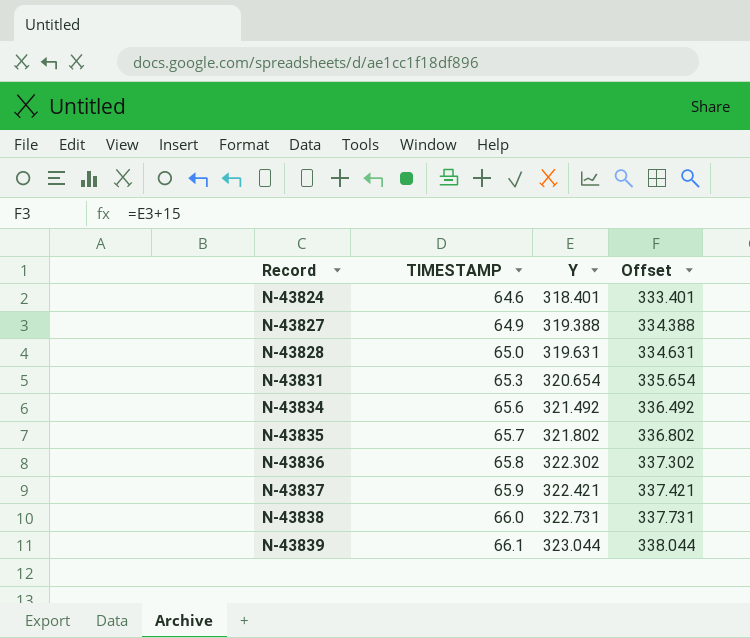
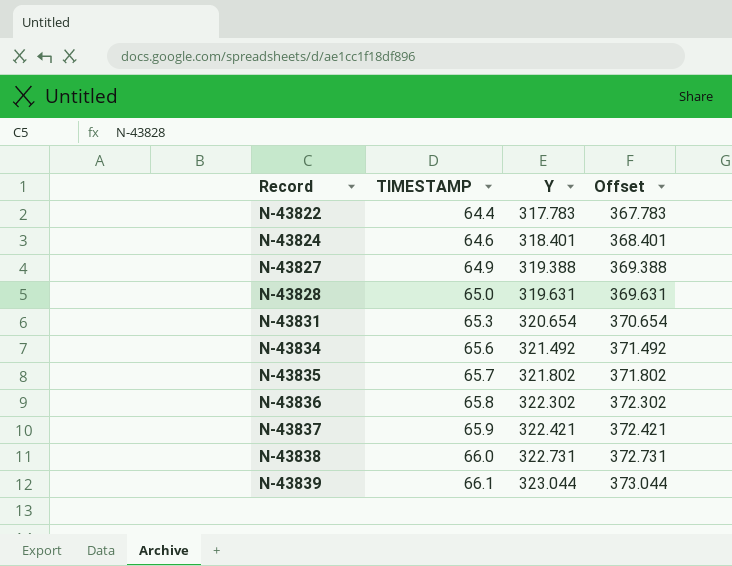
column Offset | formula: [Y] + 15 -> [Y] + 50
row N-43822: none -> 64.4 | 317.783 | 367.783

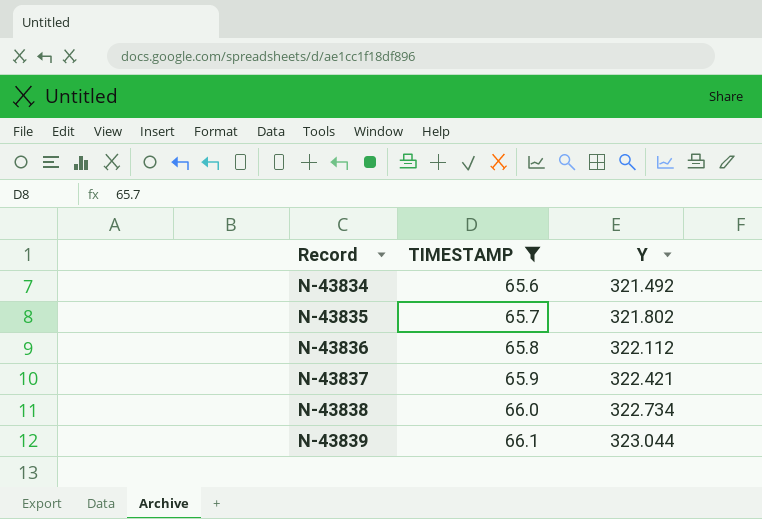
filter: none -> TIMESTAMP >= 65.6
column Offset | formula: [Y] + 50 -> none
N-43836 | Y: 322.302 -> 322.112
N-43838 | Y: 322.731 -> 322.734

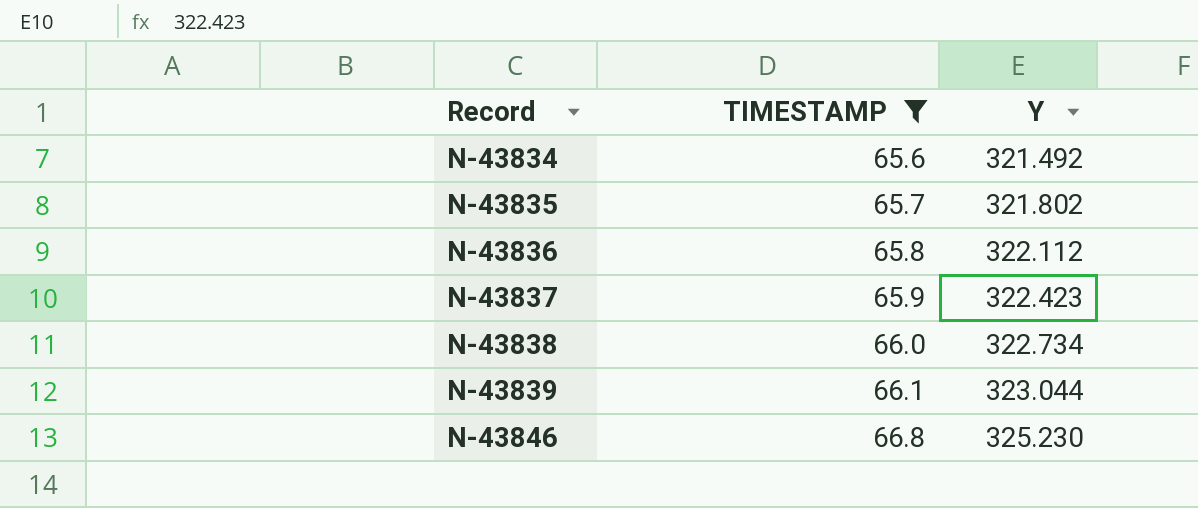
N-43837 | Y: 322.421 -> 322.423
row N-43846: none -> 66.8 | 325.230

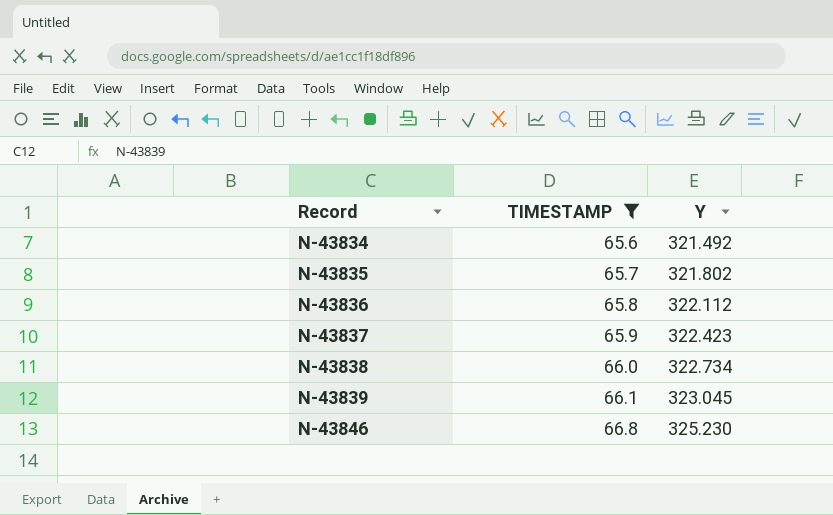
N-43839 | Y: 323.044 -> 323.045

